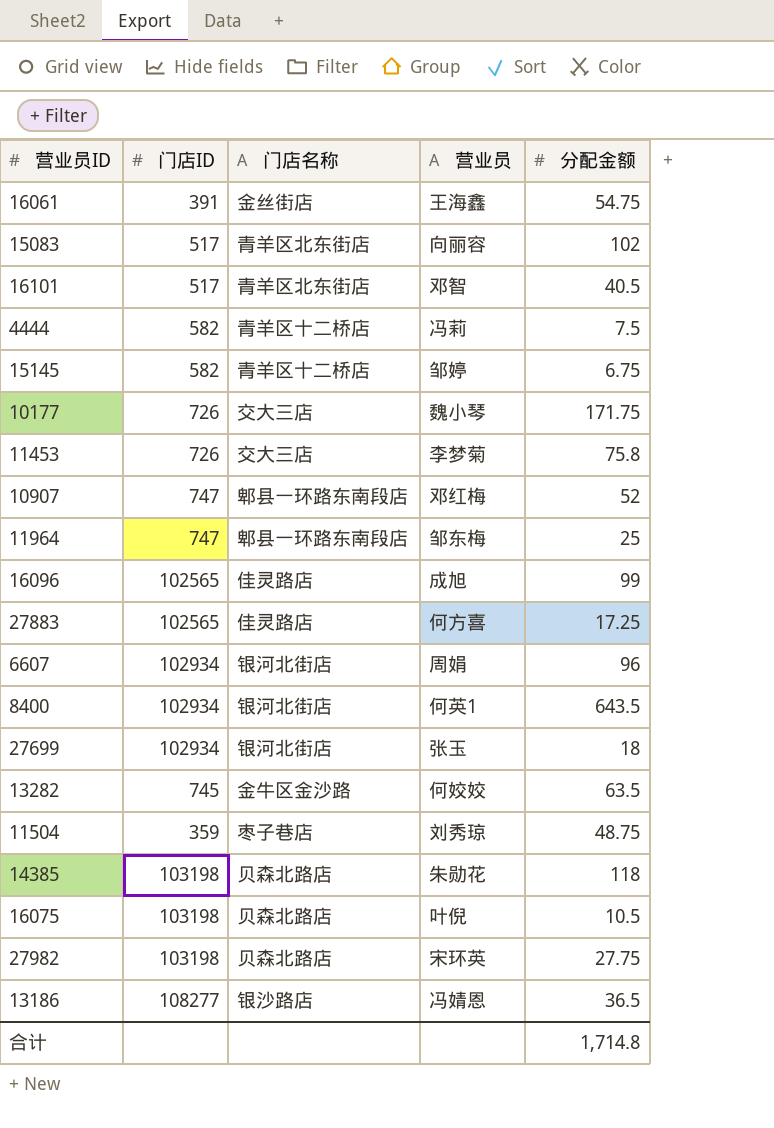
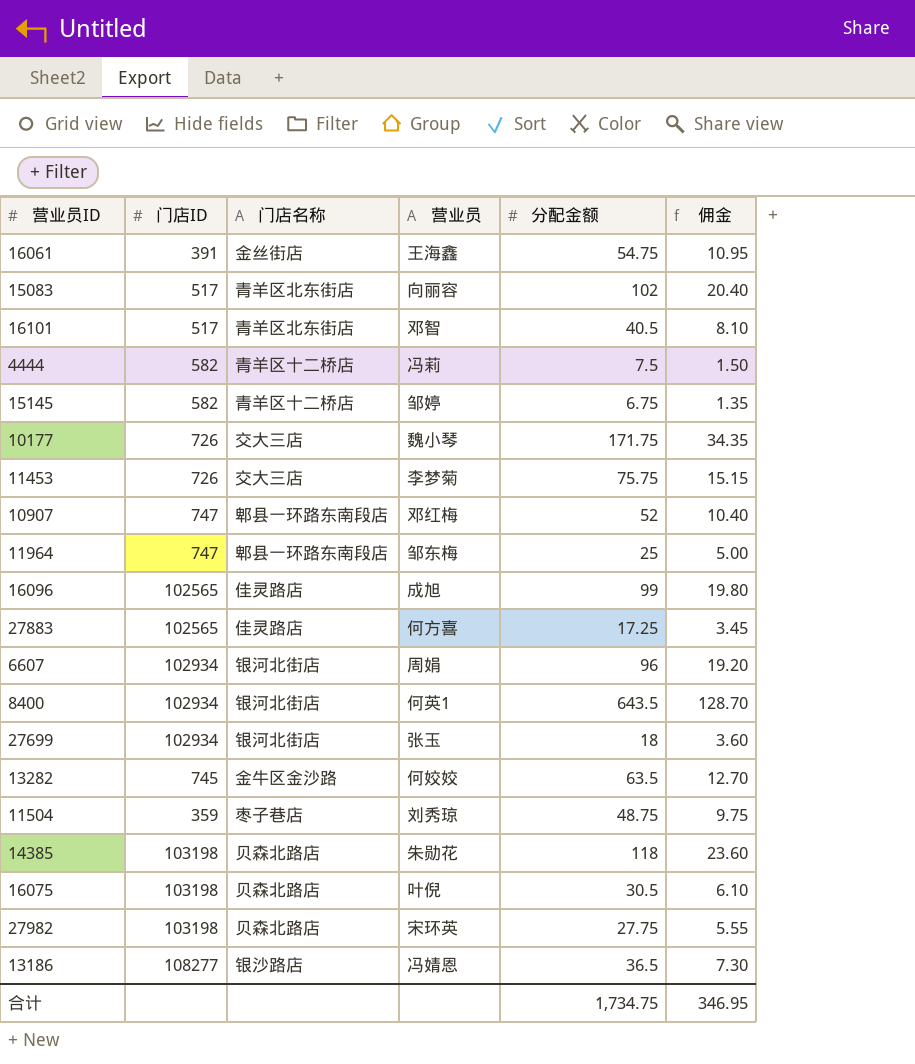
column 佣金 | formula: none -> [分配金额] * 0.2
11453 | 分配金额: 75.8 -> 75.75
16075 | 分配金额: 10.5 -> 30.5
合计 | 分配金额: 1,714.8 -> 1,734.75

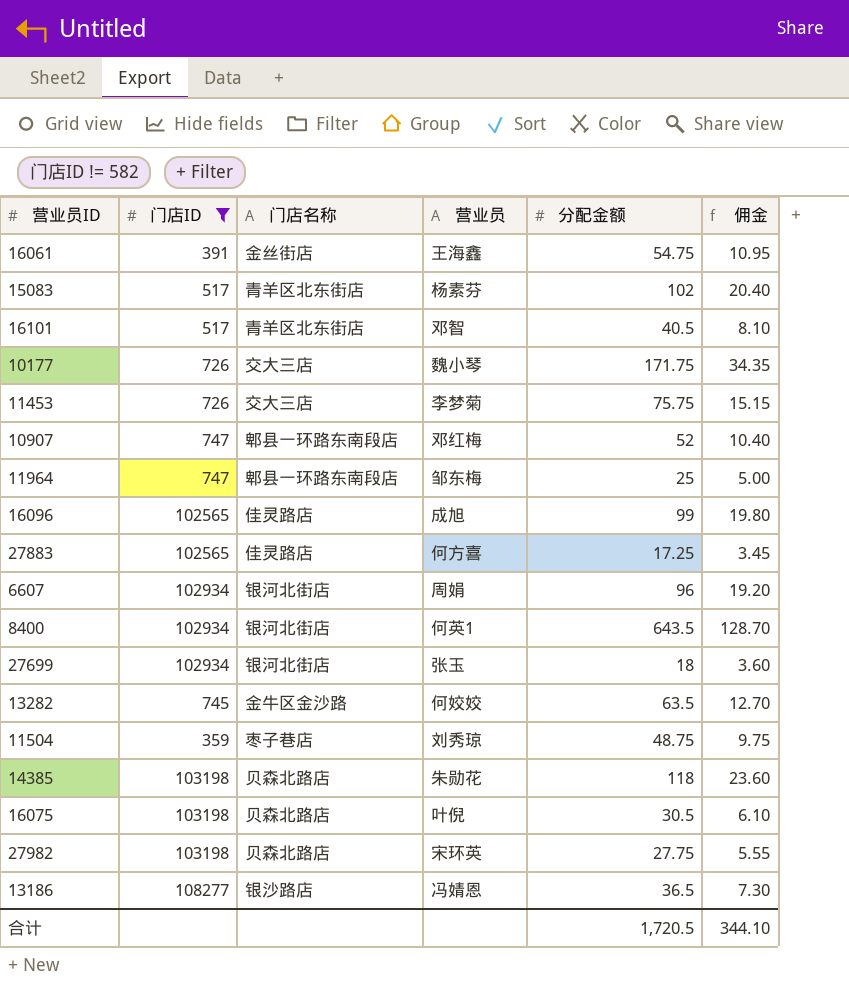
filter: none -> 门店ID != 582
15083 | 营业员: 向丽容 -> 杨素芬
合计 | 分配金额: 1,734.75 -> 1,720.5
合计 | 佣金: 346.95 -> 344.10

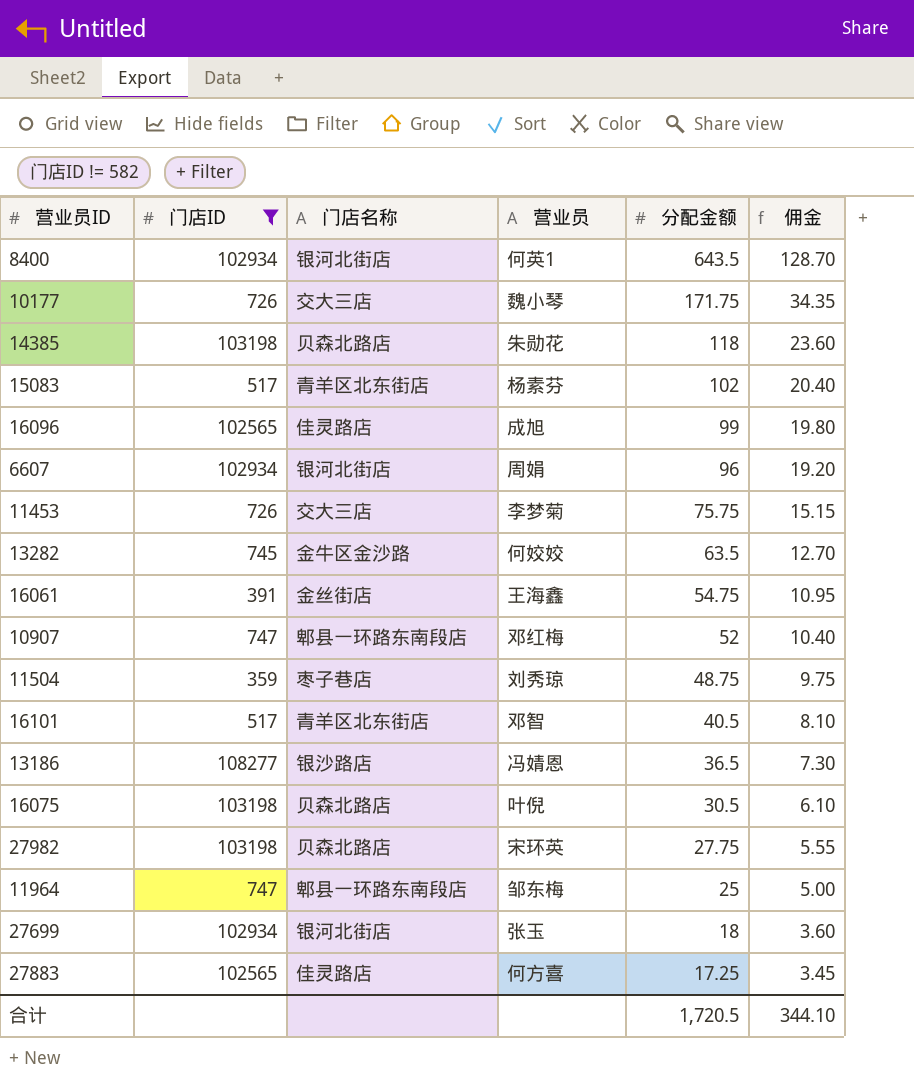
row order: none -> 分配金额 descending

